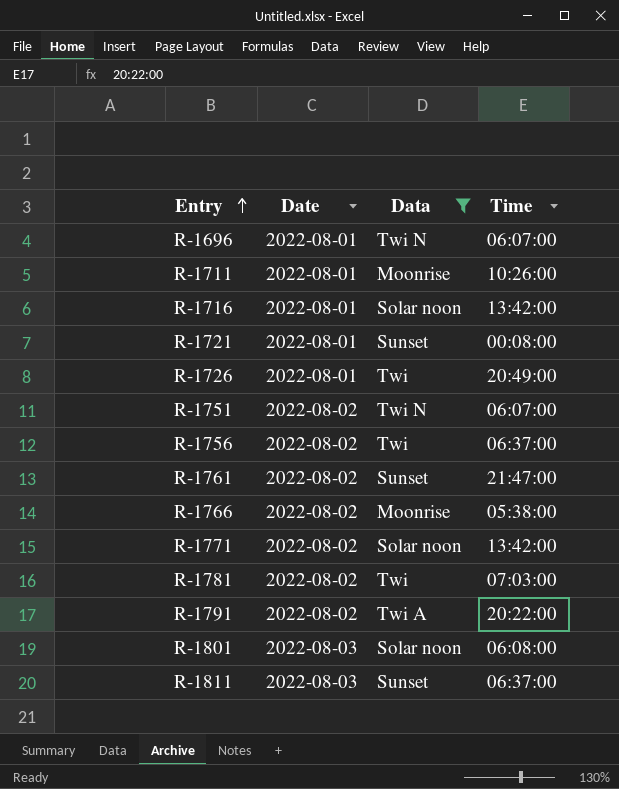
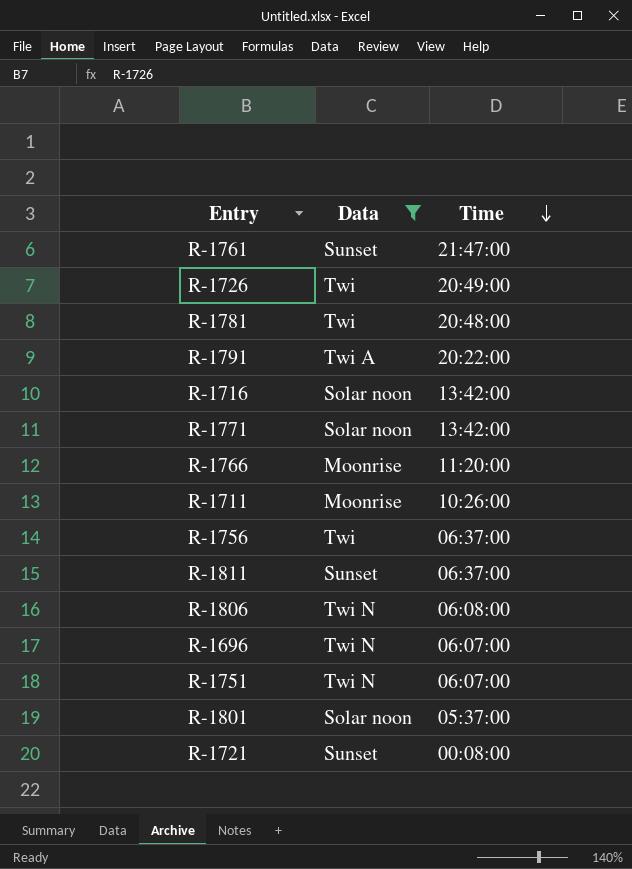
row order: Entry ascending -> Time descending
column Date | position: 2 -> none
R-1781 | Time: 07:03:00 -> 20:48:00
R-1766 | Time: 05:38:00 -> 11:20:00
row R-1806: none -> Twi N | 06:08:00
R-1801 | Time: 06:08:00 -> 05:37:00

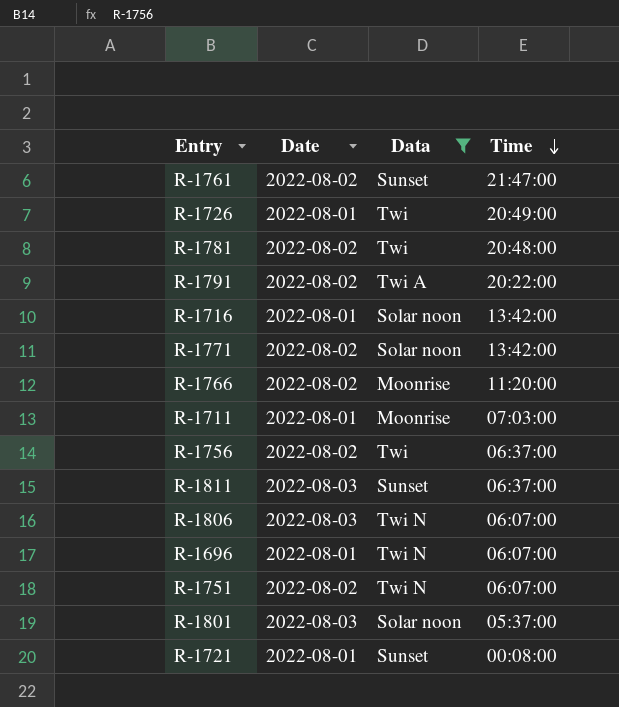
column Date | position: none -> 2
R-1711 | Time: 10:26:00 -> 07:03:00
R-1806 | Time: 06:08:00 -> 06:07:00

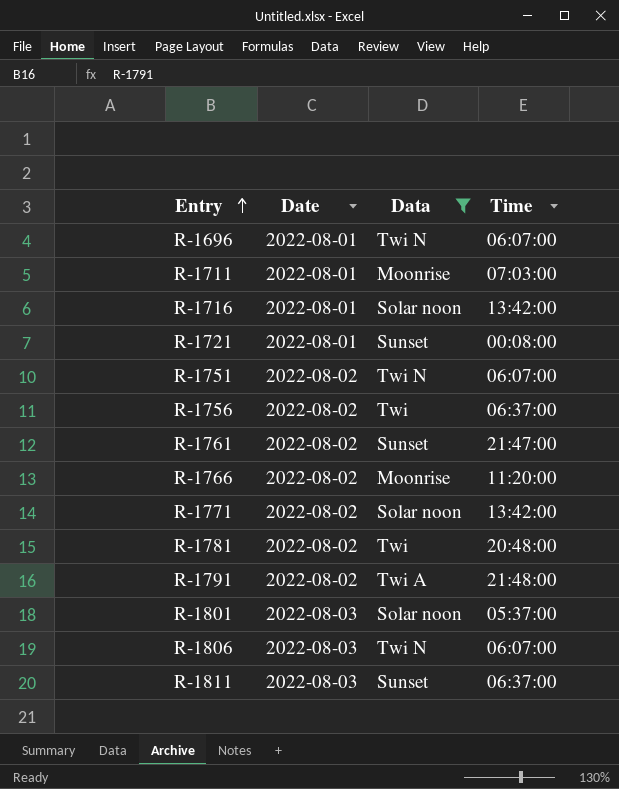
row order: Time descending -> Entry ascending
row R-1726: 2022-08-01 | Twi | 20:49:00 -> none
R-1791 | Time: 20:22:00 -> 21:48:00

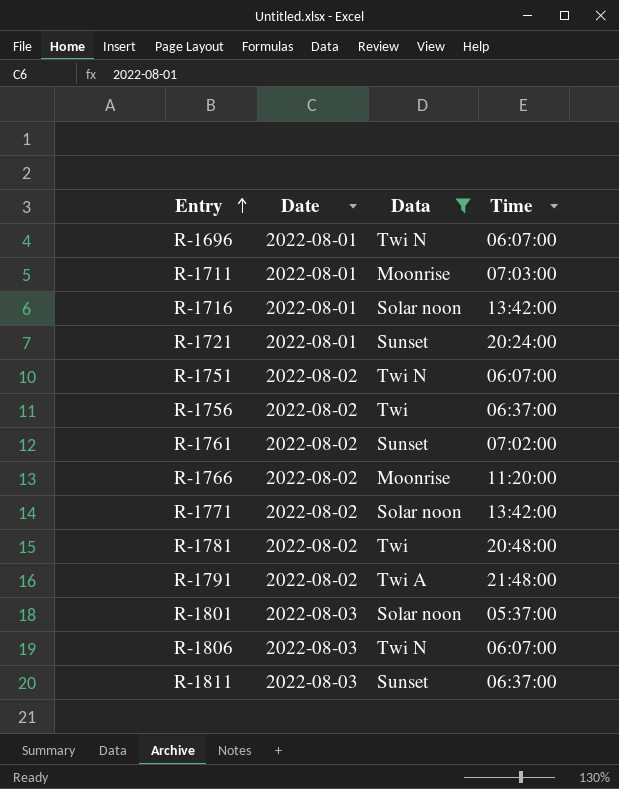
R-1721 | Time: 00:08:00 -> 20:24:00
R-1761 | Time: 21:47:00 -> 07:02:00

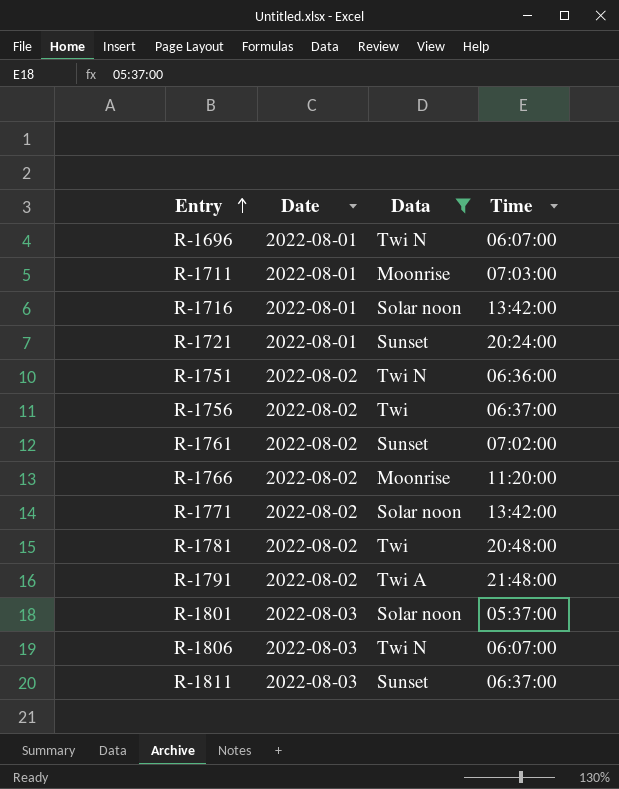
R-1751 | Time: 06:07:00 -> 06:36:00

